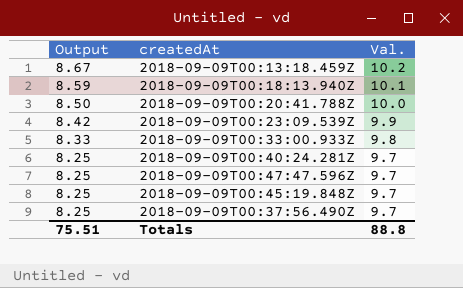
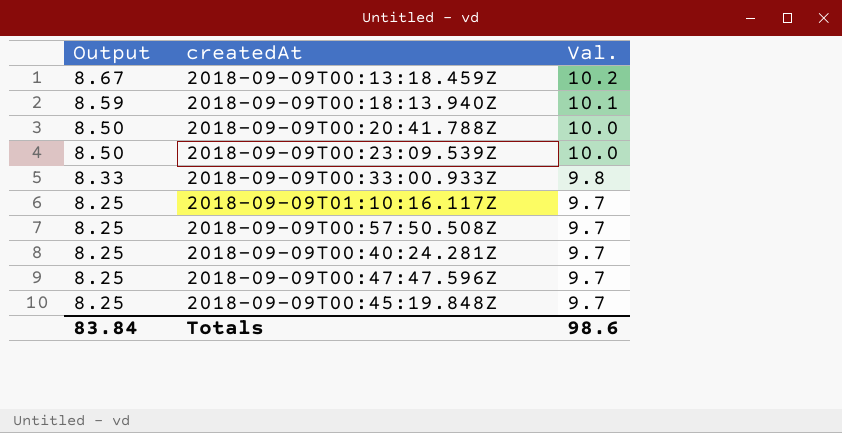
row 2018-09-09T00:37:56.490Z: 8.25 | 9.7 -> none
2018-09-09T00:23:09.539Z | Output: 8.42 -> 8.50
2018-09-09T00:23:09.539Z | Val.: 9.9 -> 10.0
row 2018-09-09T01:10:16.117Z: none -> 8.25 | 9.7
row 2018-09-09T00:57:50.508Z: none -> 8.25 | 9.7
Totals | Output: 75.51 -> 83.84
Totals | Val.: 88.8 -> 98.6

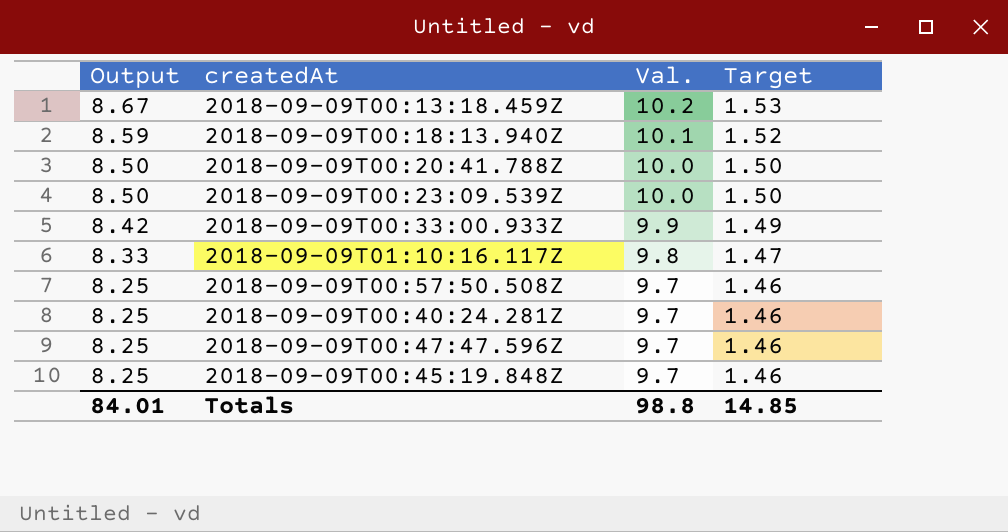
column Target | formula: none -> [Val.] * 0.15
2018-09-09T00:33:00.933Z | Output: 8.33 -> 8.42
2018-09-09T00:33:00.933Z | Val.: 9.8 -> 9.9
2018-09-09T01:10:16.117Z | Output: 8.25 -> 8.33
2018-09-09T01:10:16.117Z | Val.: 9.7 -> 9.8
Totals | Output: 83.84 -> 84.01
Totals | Val.: 98.6 -> 98.8

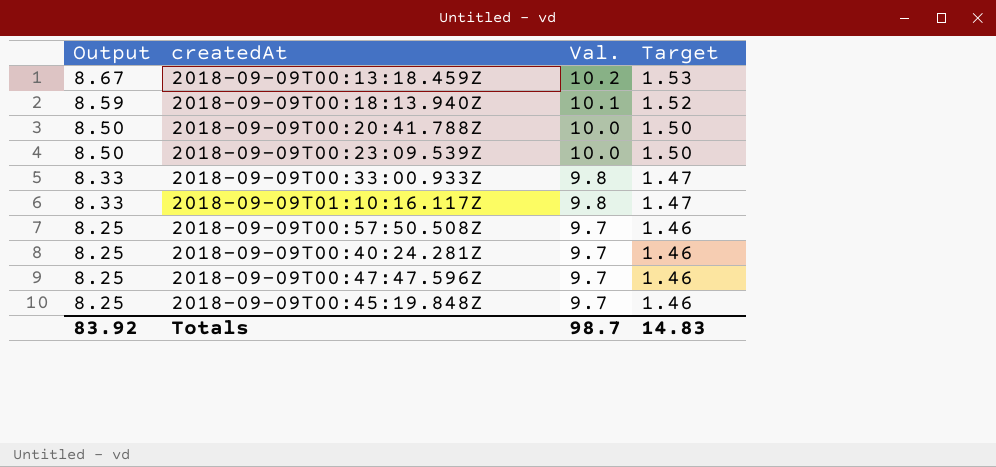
2018-09-09T00:33:00.933Z | Output: 8.42 -> 8.33
2018-09-09T00:33:00.933Z | Val.: 9.9 -> 9.8
2018-09-09T00:33:00.933Z | Target: 1.49 -> 1.47
Totals | Output: 84.01 -> 83.92
Totals | Val.: 98.8 -> 98.7
Totals | Target: 14.85 -> 14.83

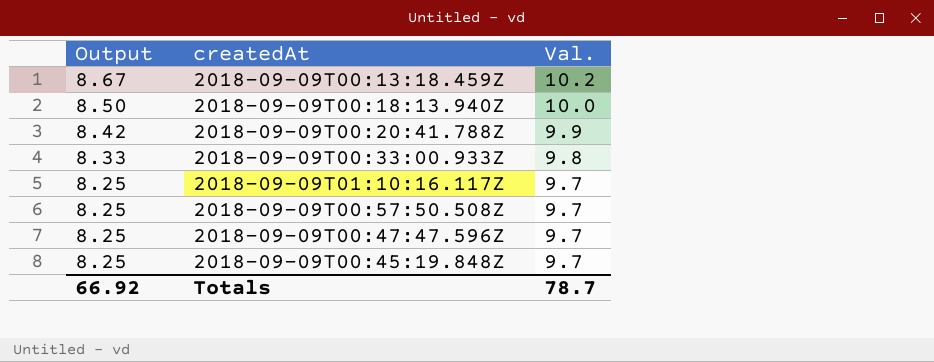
column Target | formula: [Val.] * 0.15 -> none
row 2018-09-09T00:23:09.539Z: 8.50 | 10.0 | 1.50 -> none
row 2018-09-09T00:40:24.281Z: 8.25 | 9.7 | 1.46 -> none
2018-09-09T00:18:13.940Z | Output: 8.59 -> 8.50
2018-09-09T00:18:13.940Z | Val.: 10.1 -> 10.0
2018-09-09T00:20:41.788Z | Output: 8.50 -> 8.42
2018-09-09T00:20:41.788Z | Val.: 10.0 -> 9.9
2018-09-09T01:10:16.117Z | Output: 8.33 -> 8.25
2018-09-09T01:10:16.117Z | Val.: 9.8 -> 9.7
Totals | Output: 83.92 -> 66.92
Totals | Val.: 98.7 -> 78.7

